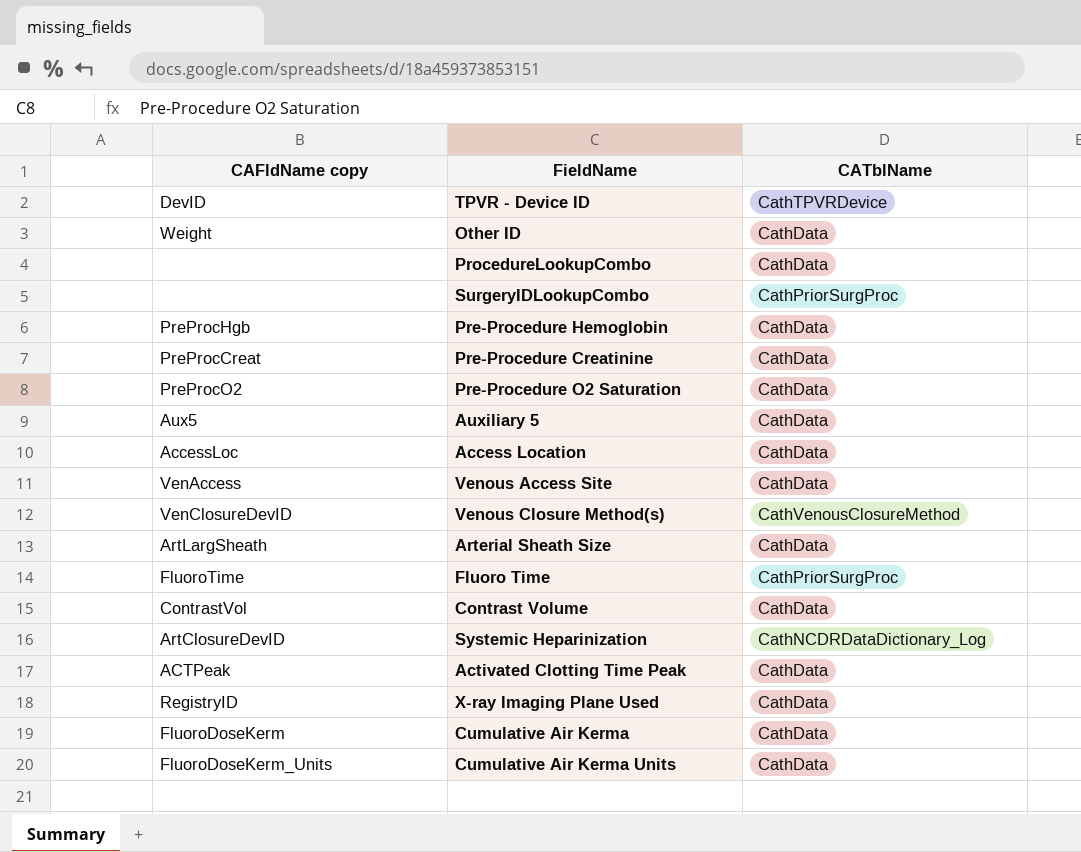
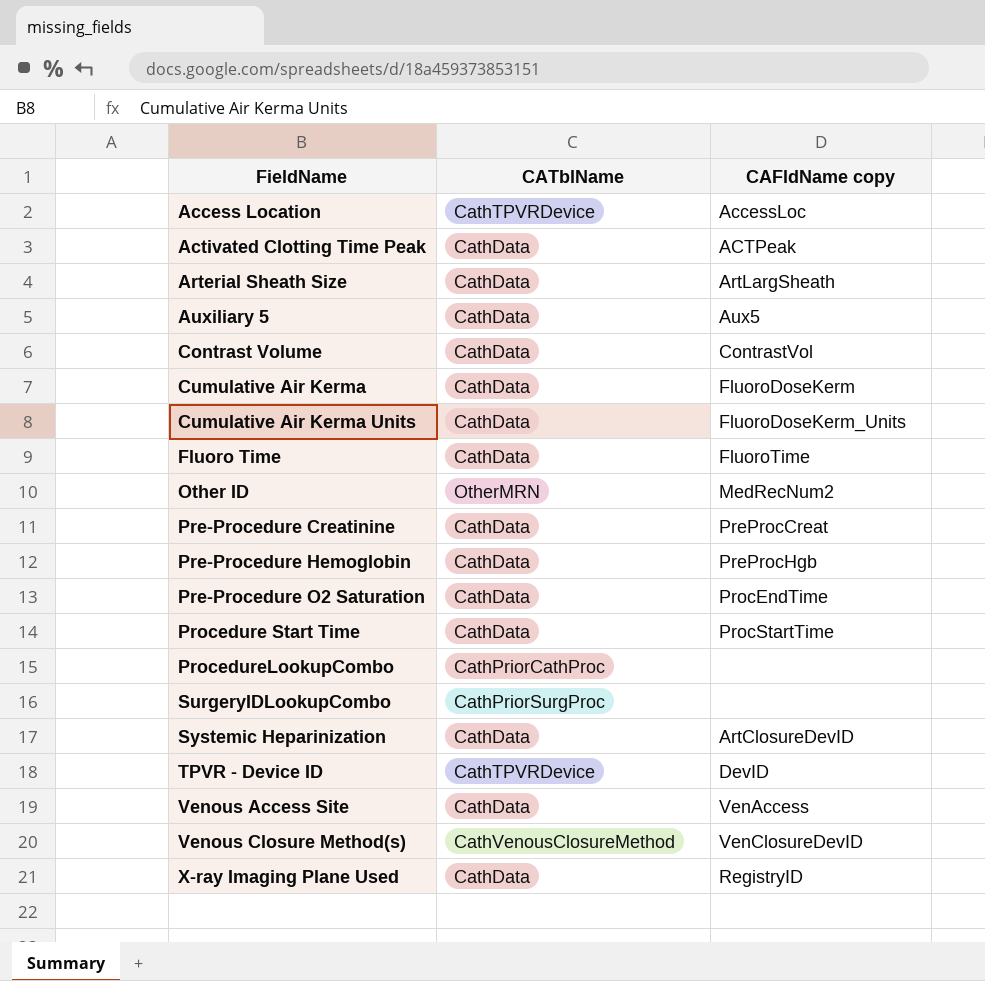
row order: none -> FieldName ascending
column CAFldName copy | position: 1 -> 3
Access Location | CATblName: CathData -> CathTPVRDevice
Fluoro Time | CATblName: CathPriorSurgProc -> CathData
Other ID | CATblName: CathData -> OtherMRN
Other ID | CAFldName copy: Weight -> MedRecNum2
Pre-Procedure O2 Saturation | CAFldName copy: PreProcO2 -> ProcEndTime
row Procedure Start Time: none -> CathData | ProcStartTime
ProcedureLookupCombo | CATblName: CathData -> CathPriorCathProc
Systemic Heparinization | CATblName: CathNCDRDataDictionary_Log -> CathData

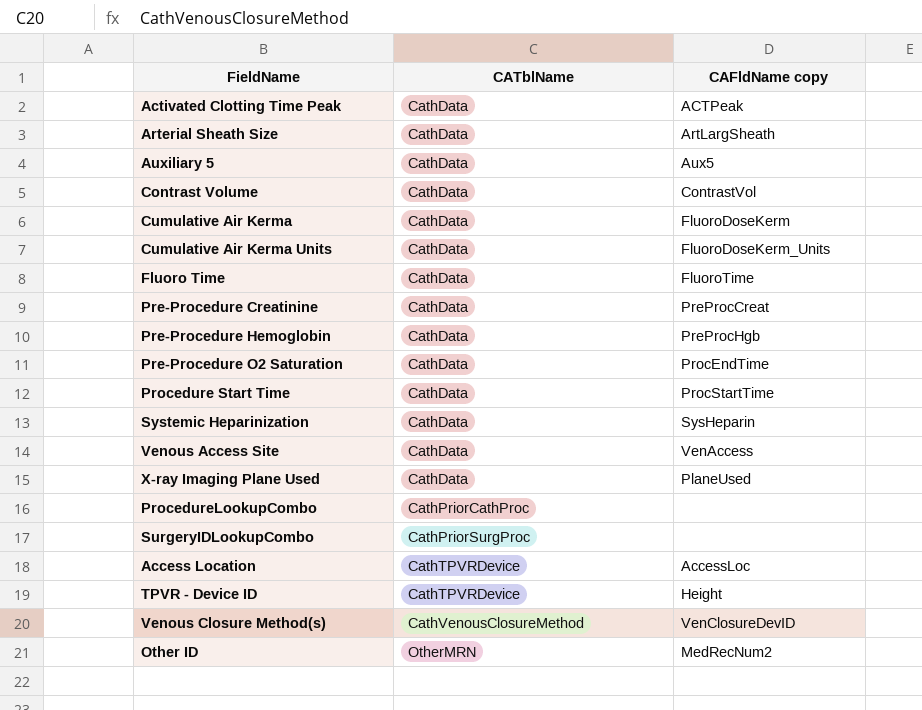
row order: FieldName ascending -> CATblName ascending
Systemic Heparinization | CAFldName copy: ArtClosureDevID -> SysHeparin
X-ray Imaging Plane Used | CAFldName copy: RegistryID -> PlaneUsed
TPVR - Device ID | CAFldName copy: DevID -> Height

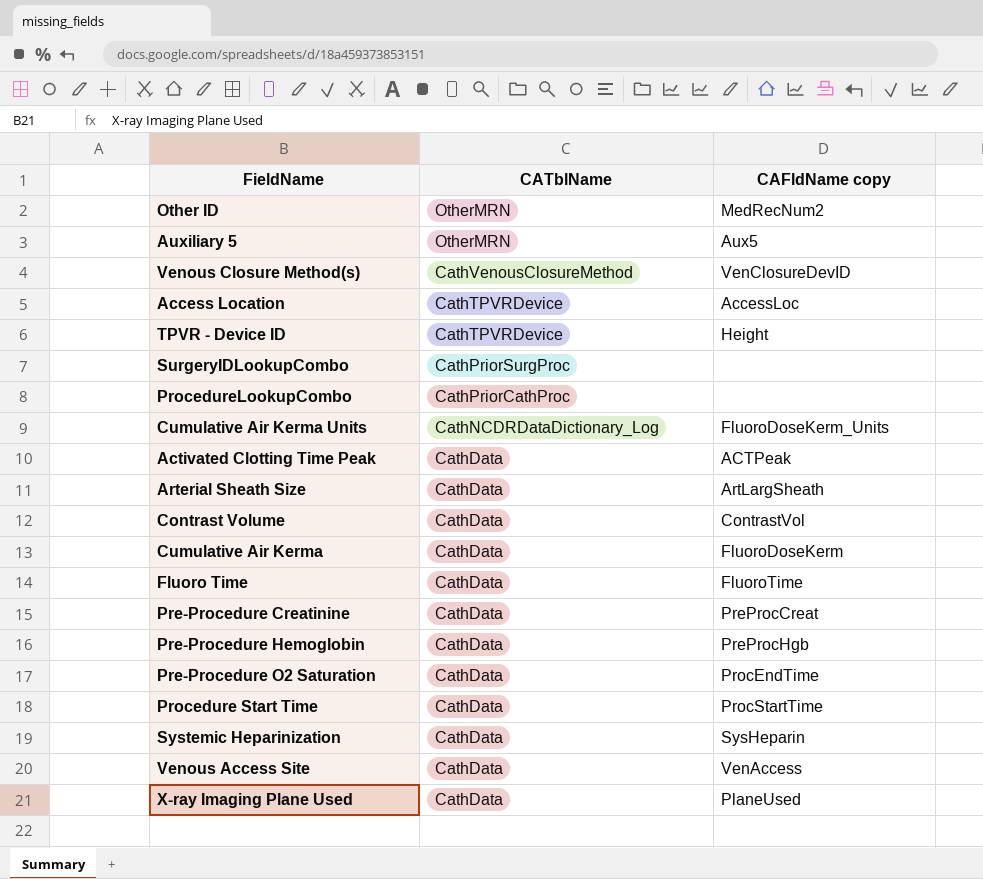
row order: CATblName ascending -> CATblName descending
Auxiliary 5 | CATblName: CathData -> OtherMRN
Cumulative Air Kerma Units | CATblName: CathData -> CathNCDRDataDictionary_Log

